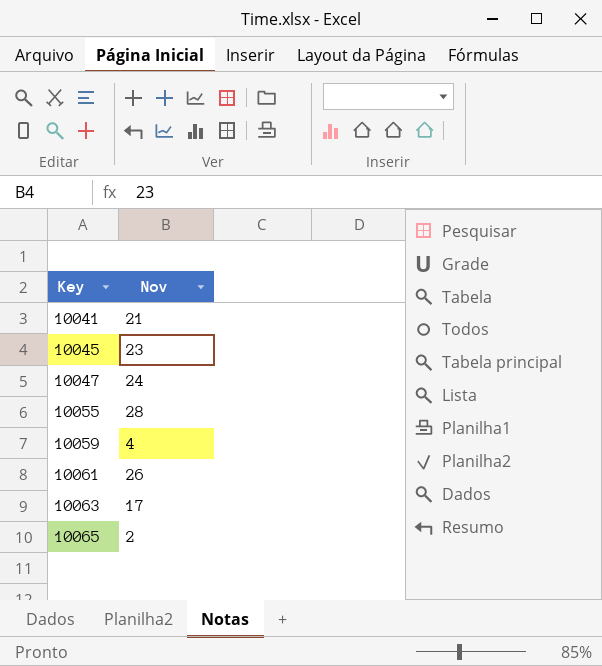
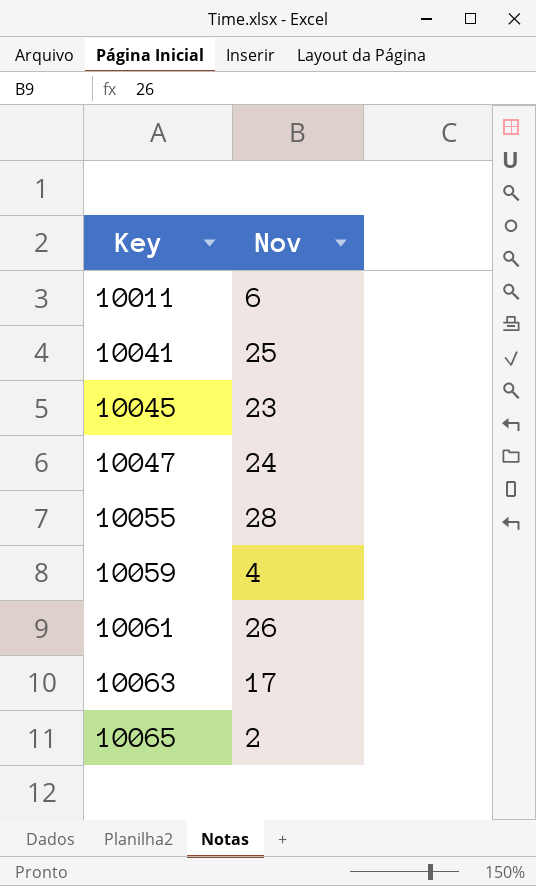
row 10011: none -> 6
10041 | Nov: 21 -> 25

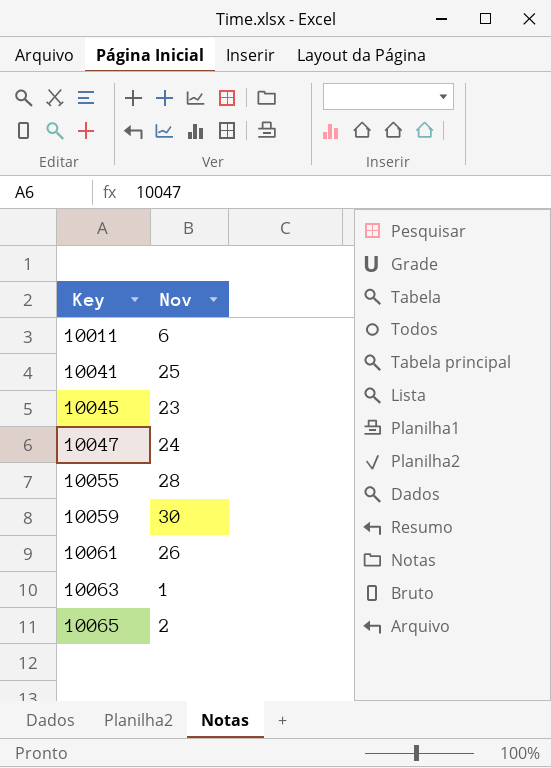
10059 | Nov: 4 -> 30
10063 | Nov: 17 -> 1

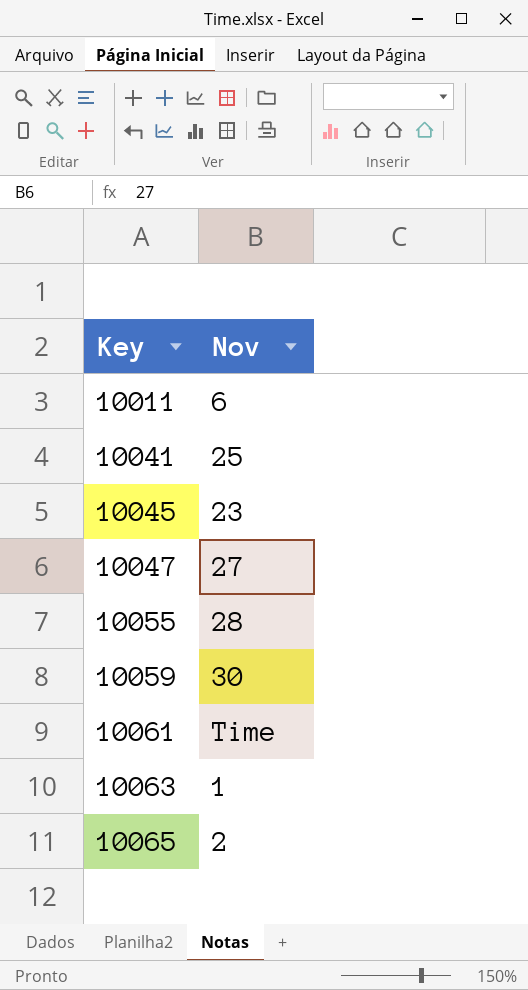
10047 | Nov: 24 -> 27
10061 | Nov: 26 -> Time

